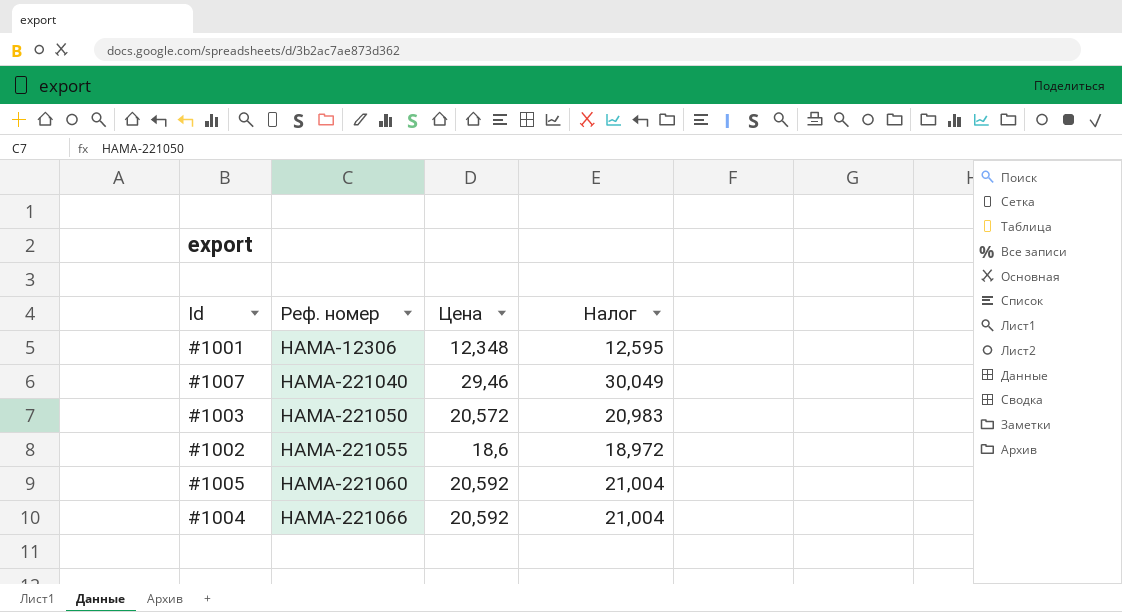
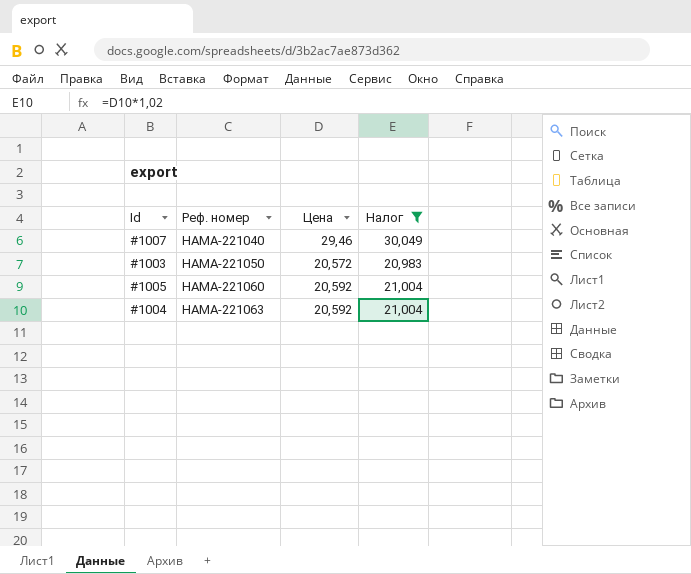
filter: none -> Налог >= 20,983
#1004 | Реф. номер: HAMA-221066 -> HAMA-221063

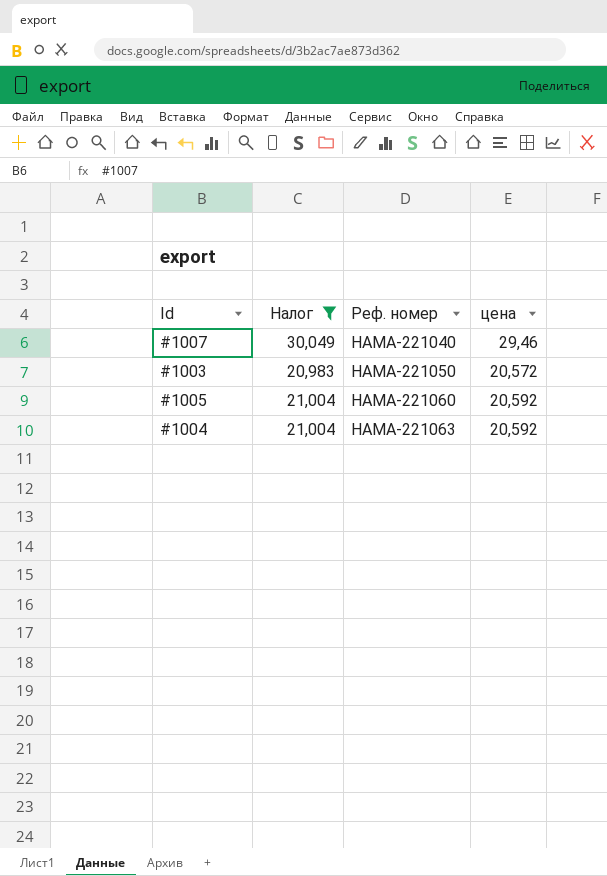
column Налог | position: 4 -> 2
column name: Цена -> цена

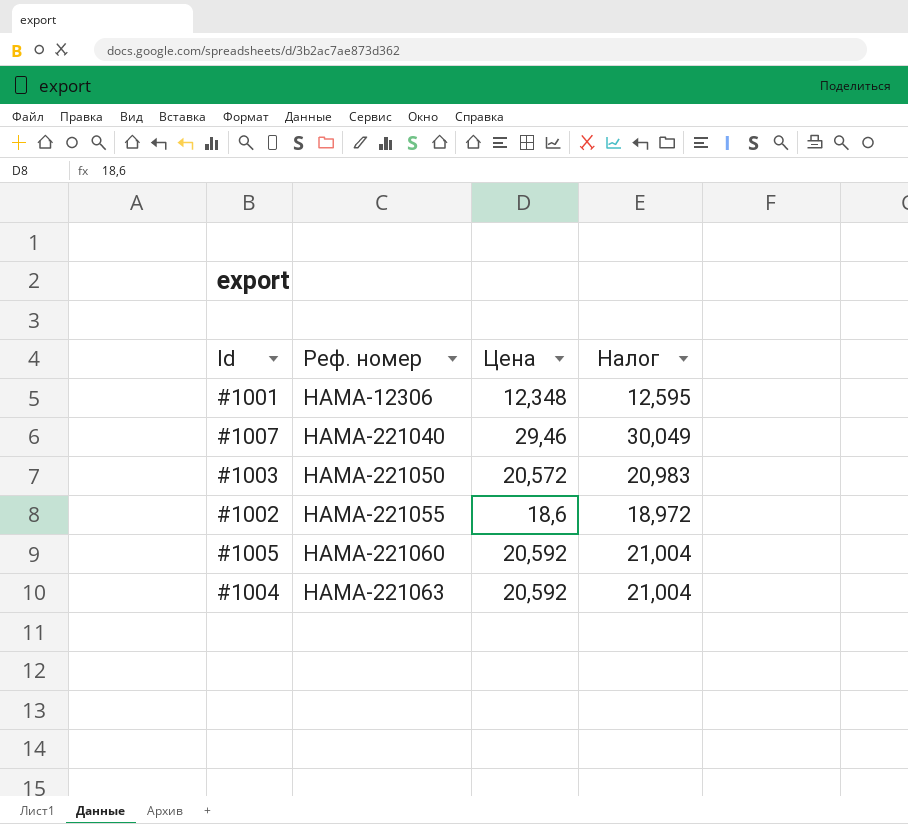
filter: Налог >= 20,983 -> none
column name: цена -> Цена
column Налог | position: 2 -> 4

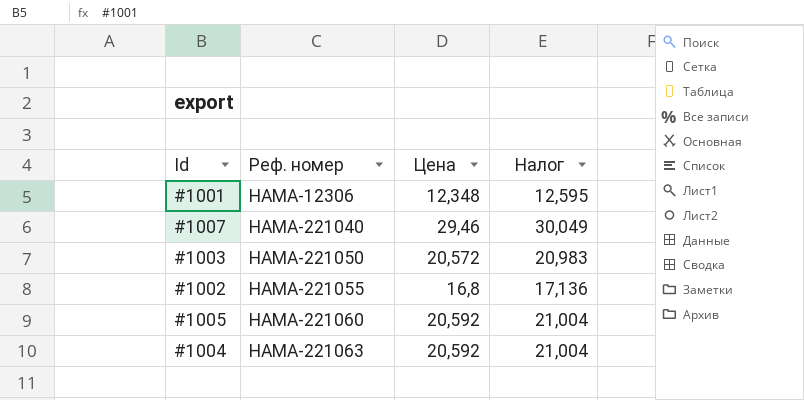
#1002 | Цена: 18,6 -> 16,8
#1002 | Налог: 18,972 -> 17,136

